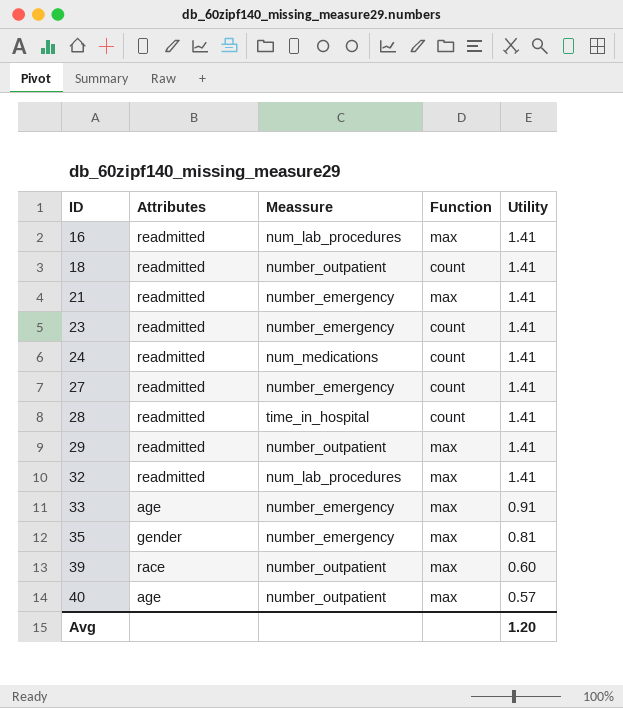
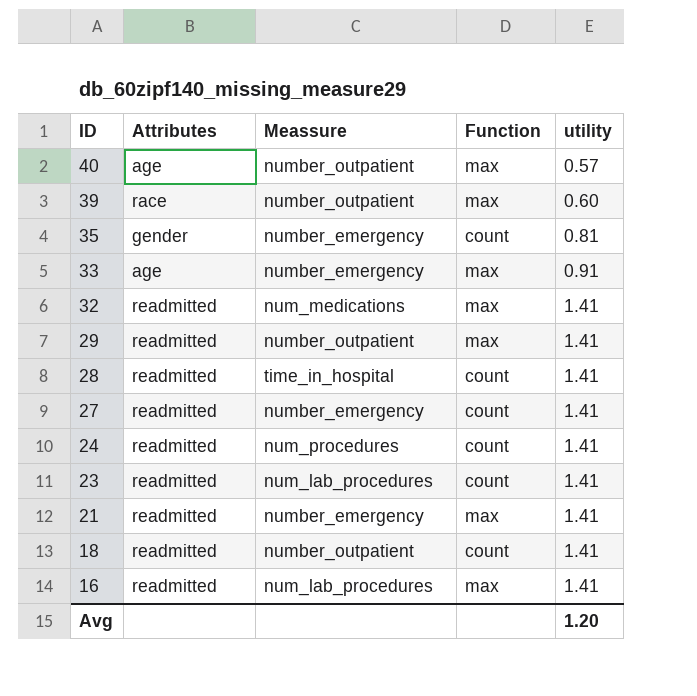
row order: ID ascending -> ID descending
column name: Utility -> utility
35 | Function: max -> count
32 | Meassure: num_lab_procedures -> num_medications
24 | Meassure: num_medications -> num_procedures
23 | Meassure: number_emergency -> num_lab_procedures

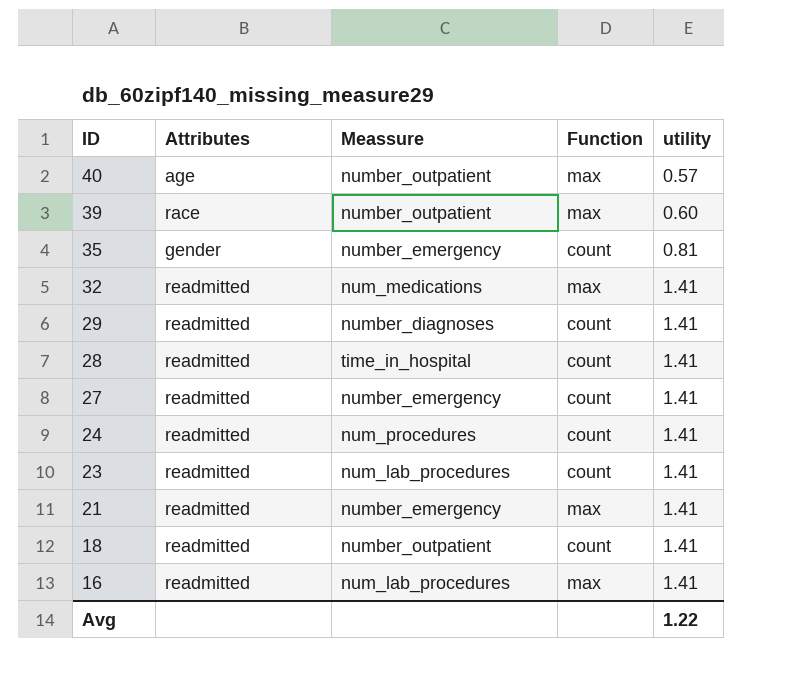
row 33: age | number_emergency | max | 0.91 -> none
29 | Meassure: number_outpatient -> number_diagnoses
29 | Function: max -> count
Avg | utility: 1.20 -> 1.22

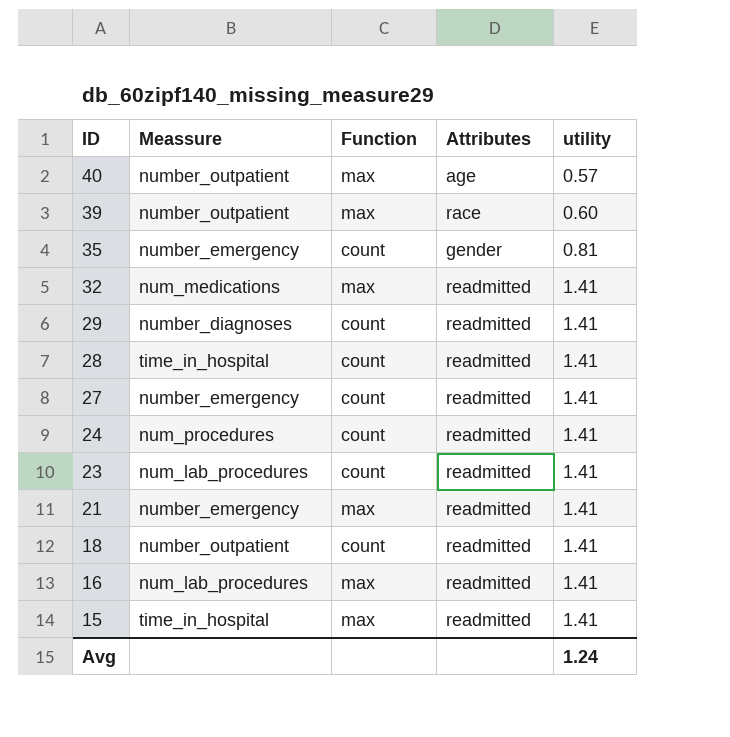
column Attributes | position: 2 -> 4
row 15: none -> time_in_hospital | max | readmitted | 1.41
Avg | utility: 1.22 -> 1.24

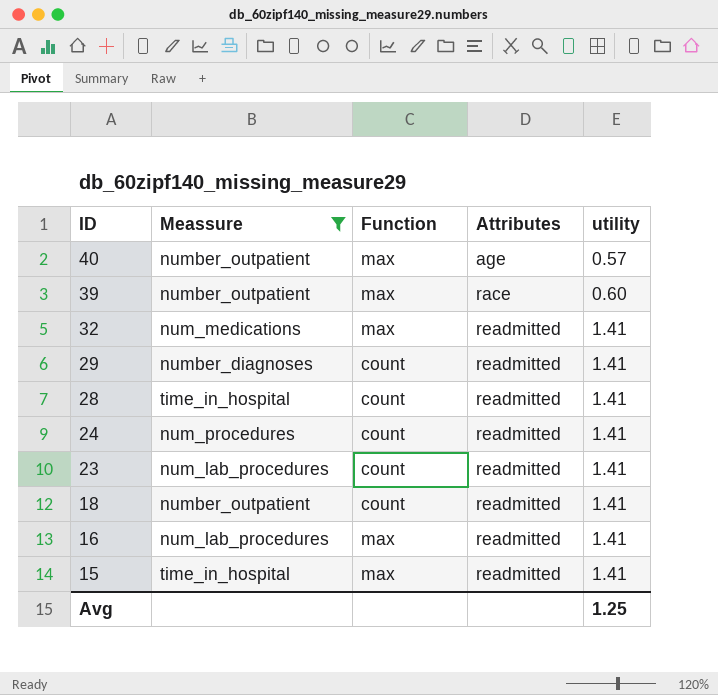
filter: none -> Meassure != number_emergency
Avg | utility: 1.24 -> 1.25

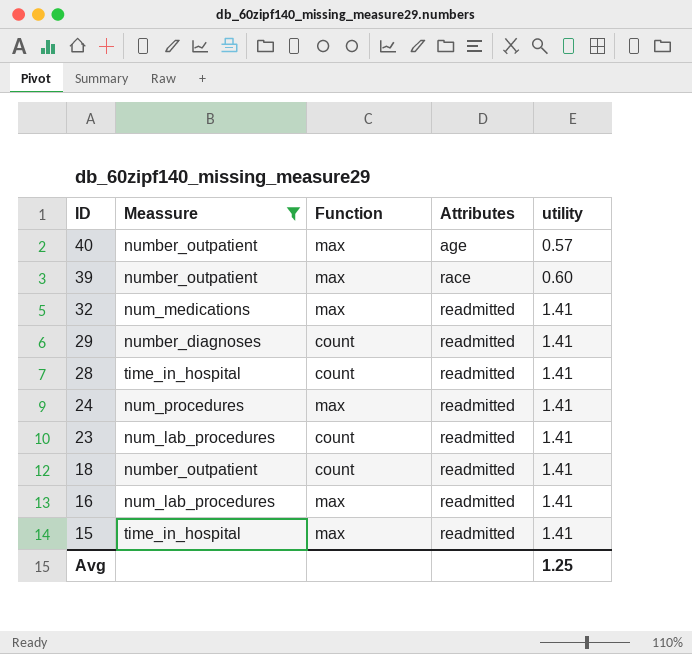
24 | Function: count -> max

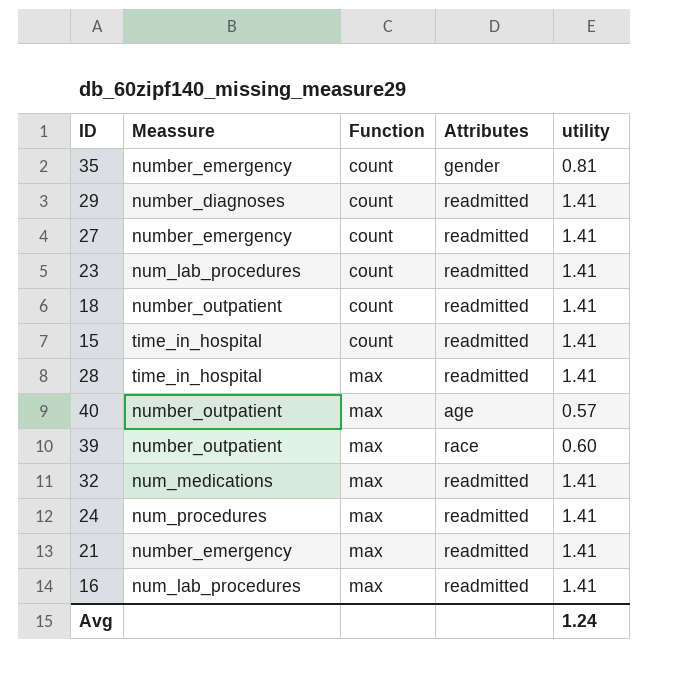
filter: Meassure != number_emergency -> none
row order: ID descending -> Function ascending
15 | Function: max -> count
28 | Function: count -> max
Avg | utility: 1.25 -> 1.24

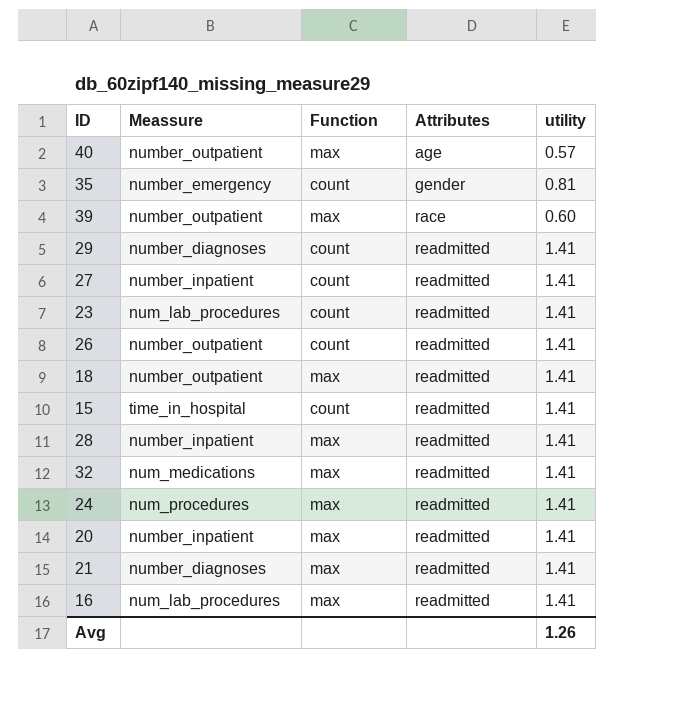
row order: Function ascending -> Attributes ascending
27 | Meassure: number_emergency -> number_inpatient
row 26: none -> number_outpatient | count | readmitted | 1.41
18 | Function: count -> max
28 | Meassure: time_in_hospital -> number_inpatient
row 20: none -> number_inpatient | max | readmitted | 1.41
21 | Meassure: number_emergency -> number_diagnoses
Avg | utility: 1.24 -> 1.26

